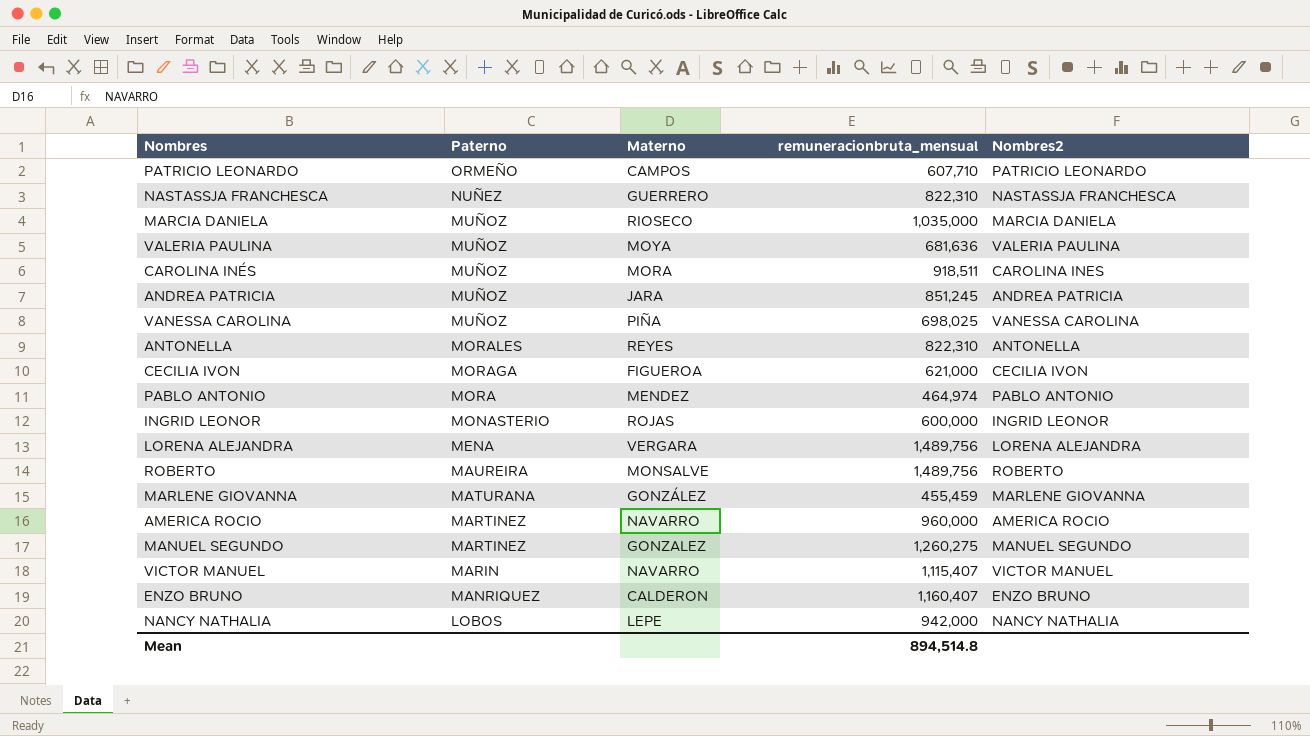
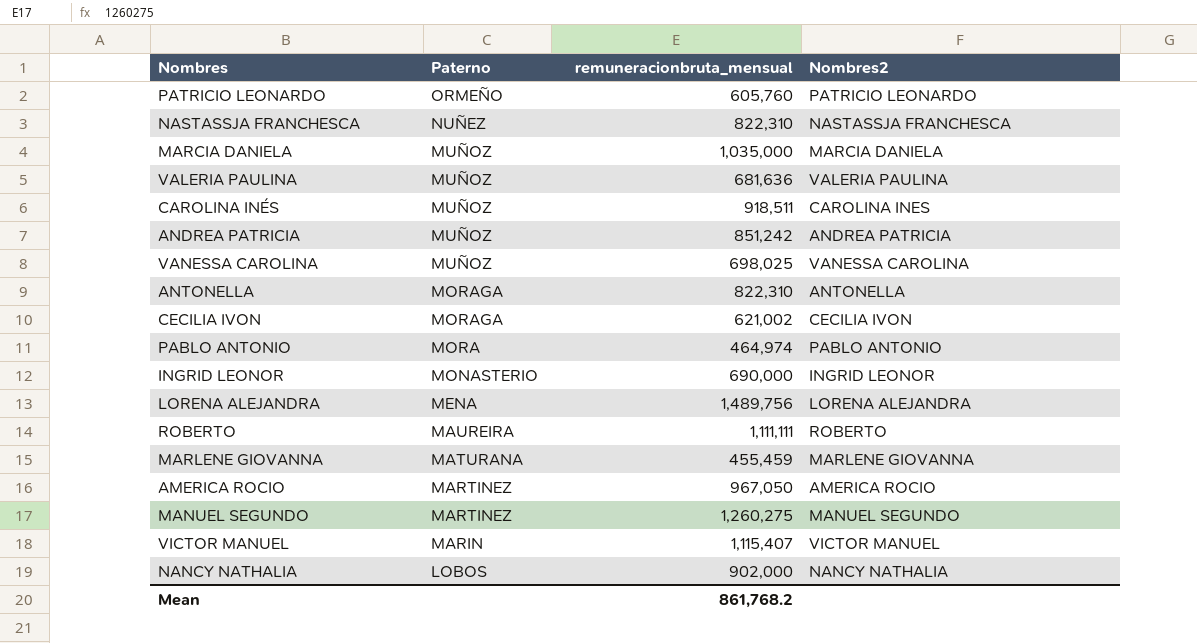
column Materno | position: 3 -> none
row ENZO BRUNO: MANRIQUEZ | CALDERON | 1,160,407 | ENZO BRUNO -> none
PATRICIO LEONARDO | remuneracionbruta_mensual: 607,710 -> 605,760
ANDREA PATRICIA | remuneracionbruta_mensual: 851,245 -> 851,242
ANTONELLA | Paterno: MORALES -> MORAGA
CECILIA IVON | remuneracionbruta_mensual: 621,000 -> 621,002
INGRID LEONOR | remuneracionbruta_mensual: 600,000 -> 690,000
ROBERTO | remuneracionbruta_mensual: 1,489,756 -> 1,111,111
AMERICA ROCIO | remuneracionbruta_mensual: 960,000 -> 967,050
NANCY NATHALIA | remuneracionbruta_mensual: 942,000 -> 902,000
Mean | remuneracionbruta_mensual: 894,514.8 -> 861,768.2

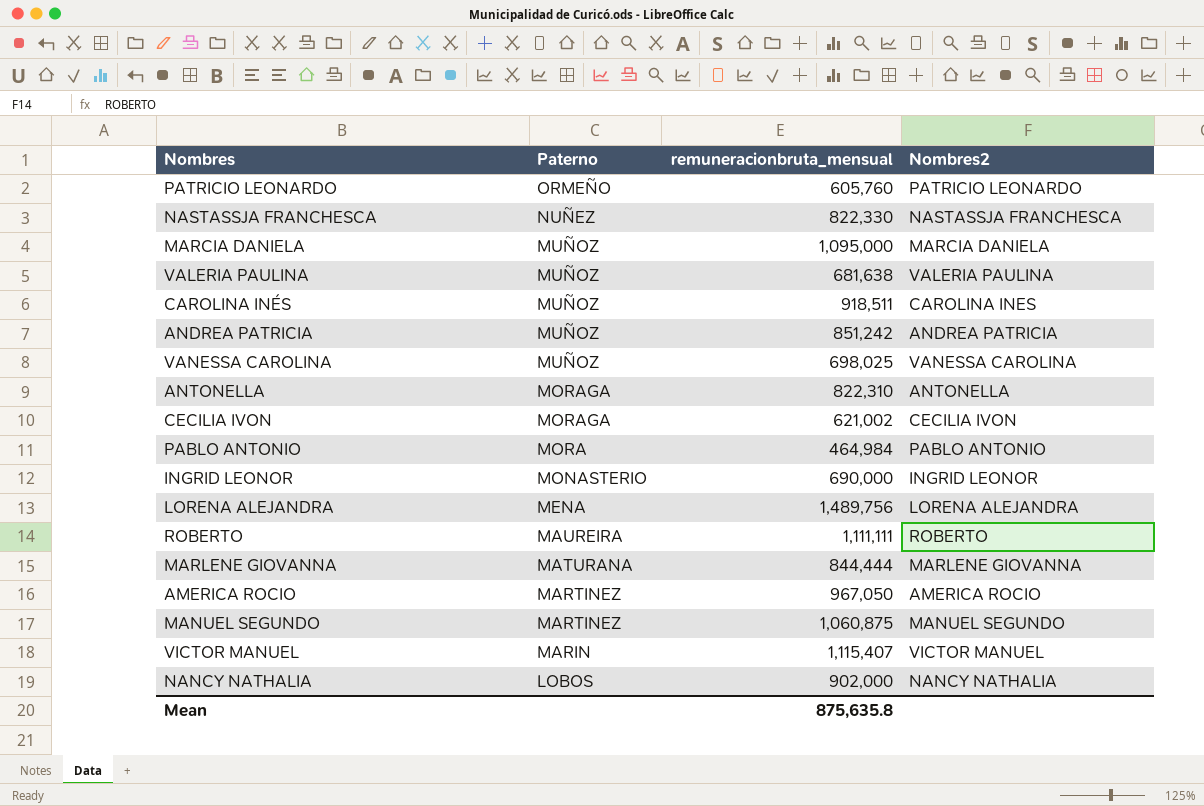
NASTASSJA FRANCHESCA | remuneracionbruta_mensual: 822,310 -> 822,330
MARCIA DANIELA | remuneracionbruta_mensual: 1,035,000 -> 1,095,000
VALERIA PAULINA | remuneracionbruta_mensual: 681,636 -> 681,638
PABLO ANTONIO | remuneracionbruta_mensual: 464,974 -> 464,984
MARLENE GIOVANNA | remuneracionbruta_mensual: 455,459 -> 844,444
MANUEL SEGUNDO | remuneracionbruta_mensual: 1,260,275 -> 1,060,875
Mean | remuneracionbruta_mensual: 861,768.2 -> 875,635.8

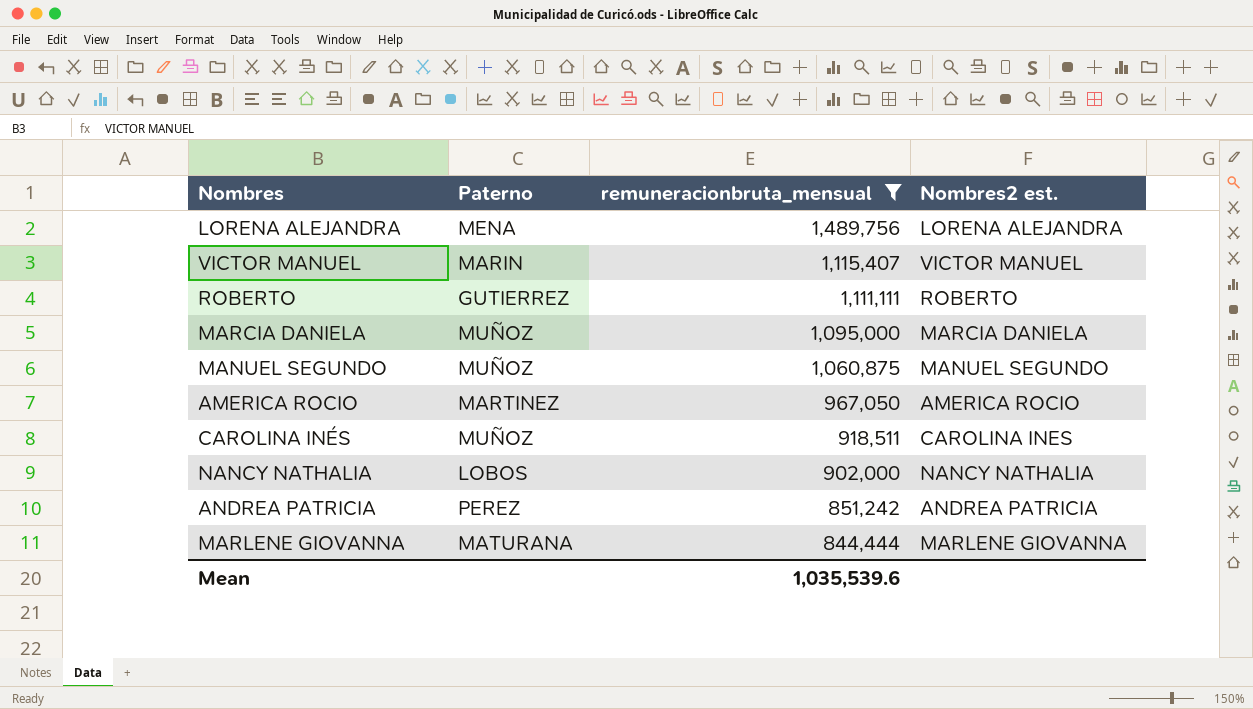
filter: none -> remuneracionbruta_mensual >= 844,444
row order: Paterno descending -> remuneracionbruta_mensual descending
column name: Nombres2 -> Nombres2 est.
ROBERTO | Paterno: MAUREIRA -> GUTIERREZ
MANUEL SEGUNDO | Paterno: MARTINEZ -> MUÑOZ
ANDREA PATRICIA | Paterno: MUÑOZ -> PEREZ
Mean | remuneracionbruta_mensual: 875,635.8 -> 1,035,539.6

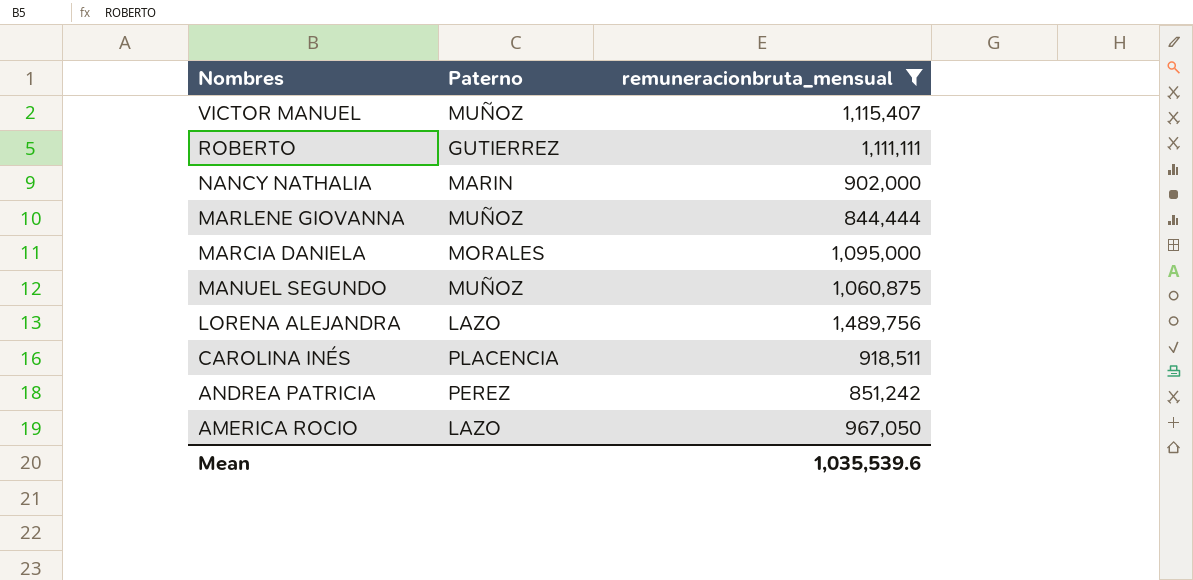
row order: remuneracionbruta_mensual descending -> Nombres descending
column Nombres2 est. | position: 4 -> none
VICTOR MANUEL | Paterno: MARIN -> MUÑOZ
NANCY NATHALIA | Paterno: LOBOS -> MARIN
MARLENE GIOVANNA | Paterno: MATURANA -> MUÑOZ
MARCIA DANIELA | Paterno: MUÑOZ -> MORALES
LORENA ALEJANDRA | Paterno: MENA -> LAZO
CAROLINA INÉS | Paterno: MUÑOZ -> PLACENCIA
AMERICA ROCIO | Paterno: MARTINEZ -> LAZO

